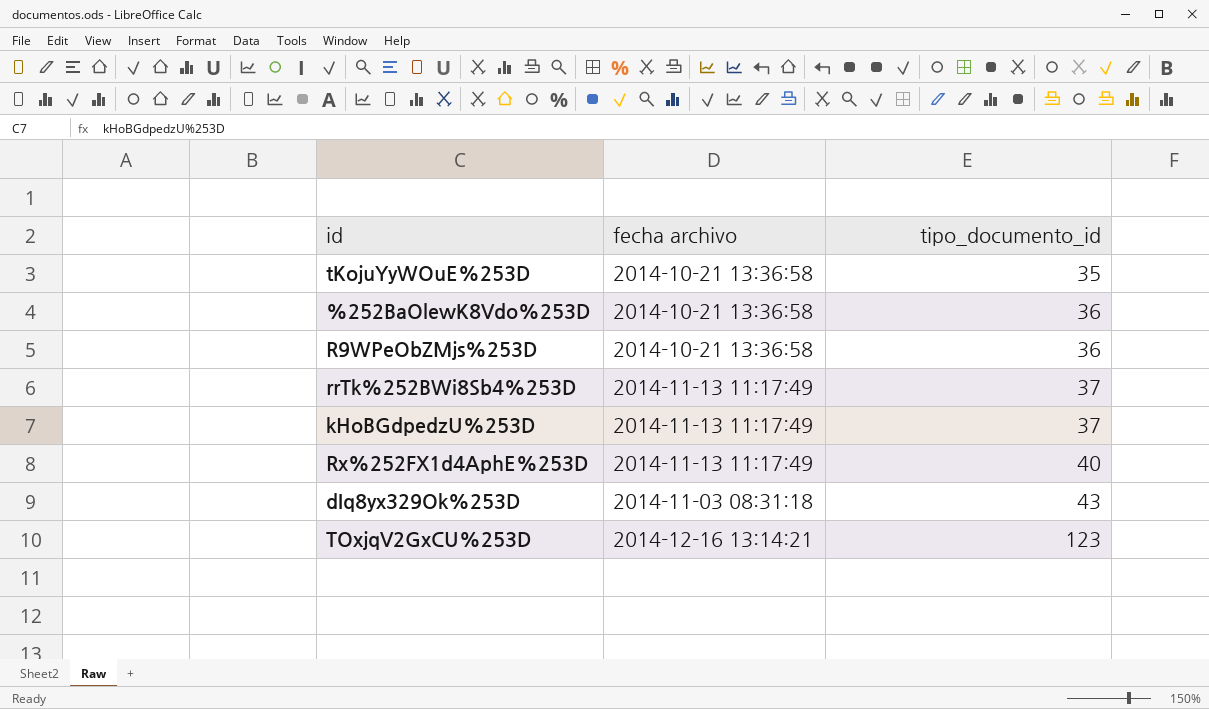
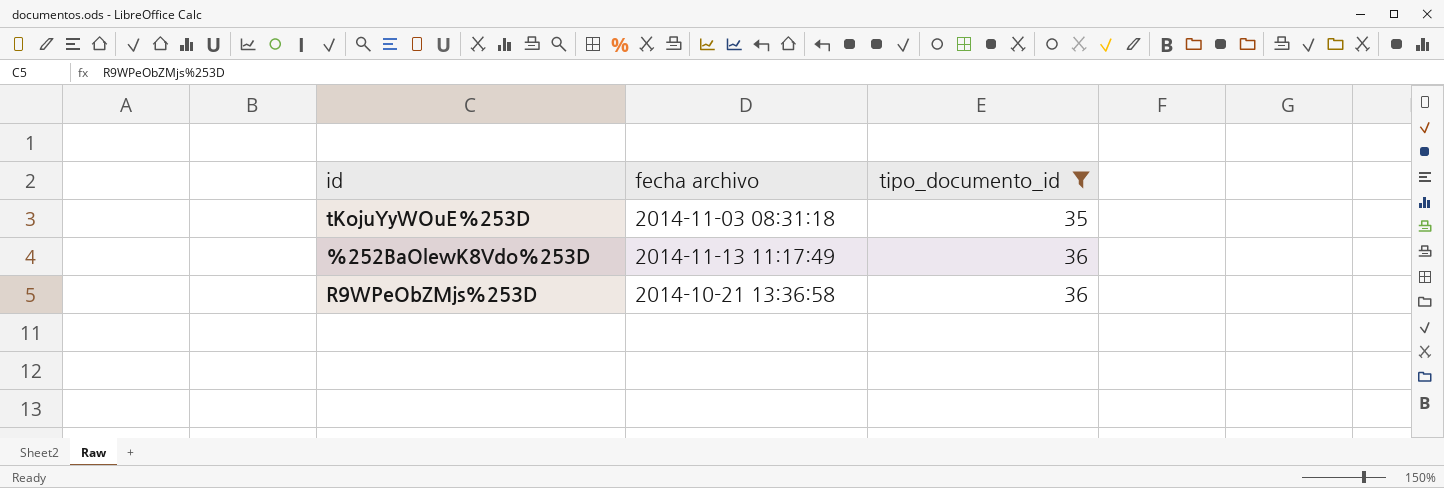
filter: none -> tipo_documento_id <= 36
tKojuYyWOuE%253D | fecha archivo: 2014-10-21 13:36:58 -> 2014-11-03 08:31:18
%252BaOlewK8Vdo%253D | fecha archivo: 2014-10-21 13:36:58 -> 2014-11-13 11:17:49

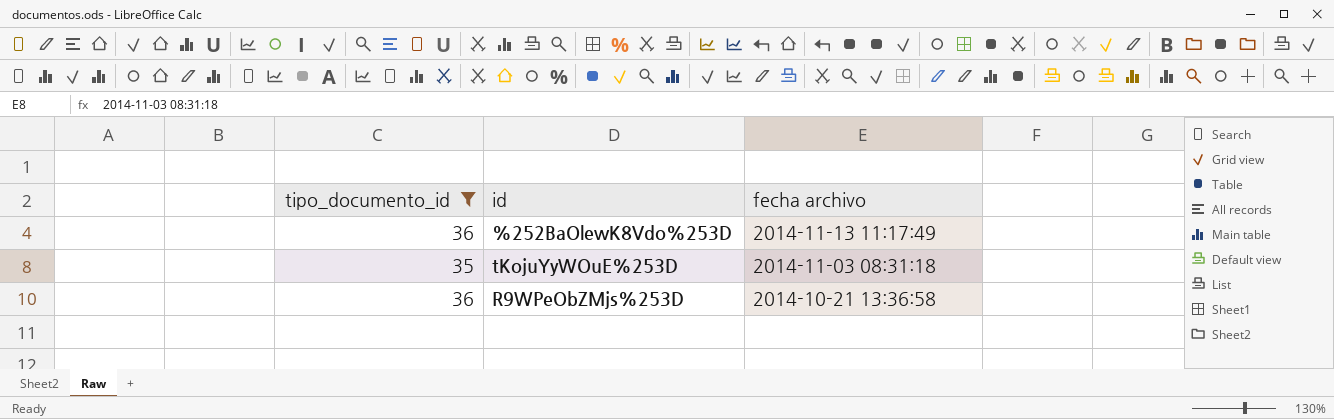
row order: tipo_documento_id ascending -> fecha archivo descending
column tipo_documento_id | position: 3 -> 1

